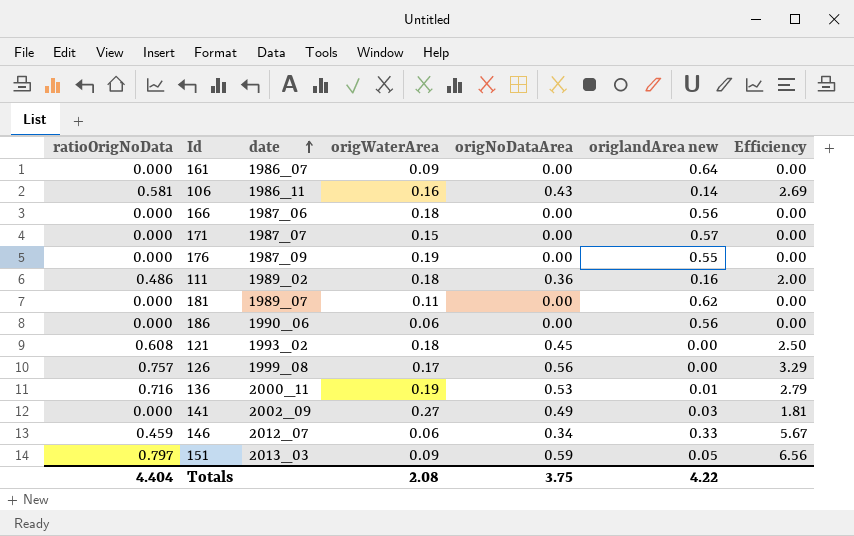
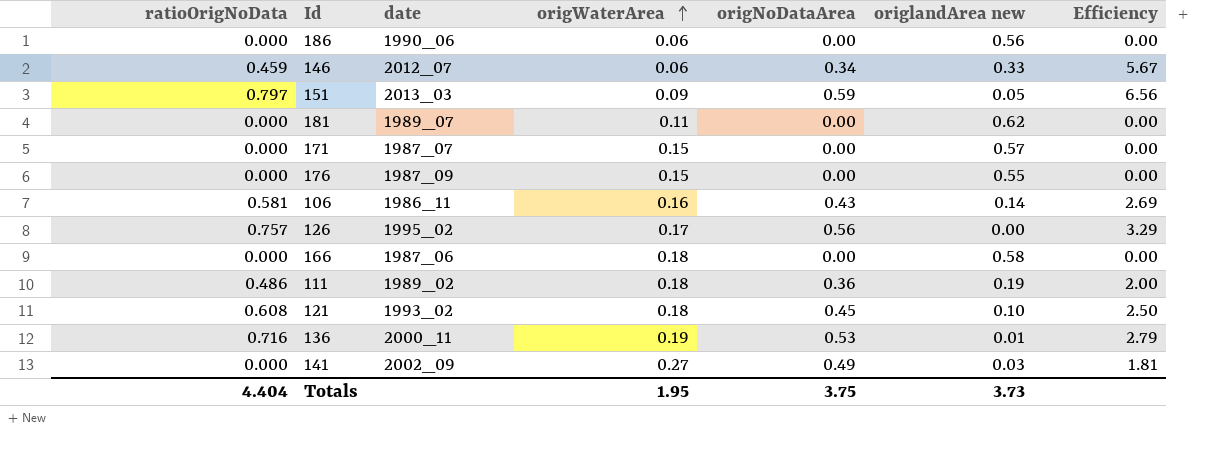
row order: date ascending -> origWaterArea ascending
row 161: 0.000 | 1986_07 | 0.09 | 0.00 | 0.64 | 0.00 -> none
176 | origWaterArea: 0.19 -> 0.15
126 | date: 1999_08 -> 1995_02
166 | origlandArea new: 0.56 -> 0.58
111 | origlandArea new: 0.16 -> 0.19
121 | origlandArea new: 0.00 -> 0.10
Totals | origWaterArea: 2.08 -> 1.95
Totals | origlandArea new: 4.22 -> 3.73

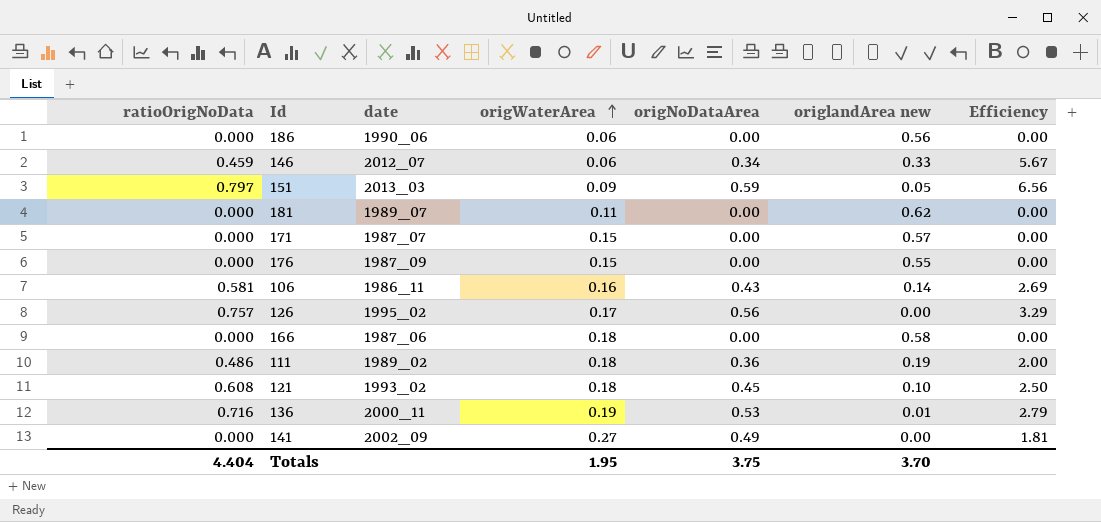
141 | origlandArea new: 0.03 -> 0.00
Totals | origlandArea new: 3.73 -> 3.70

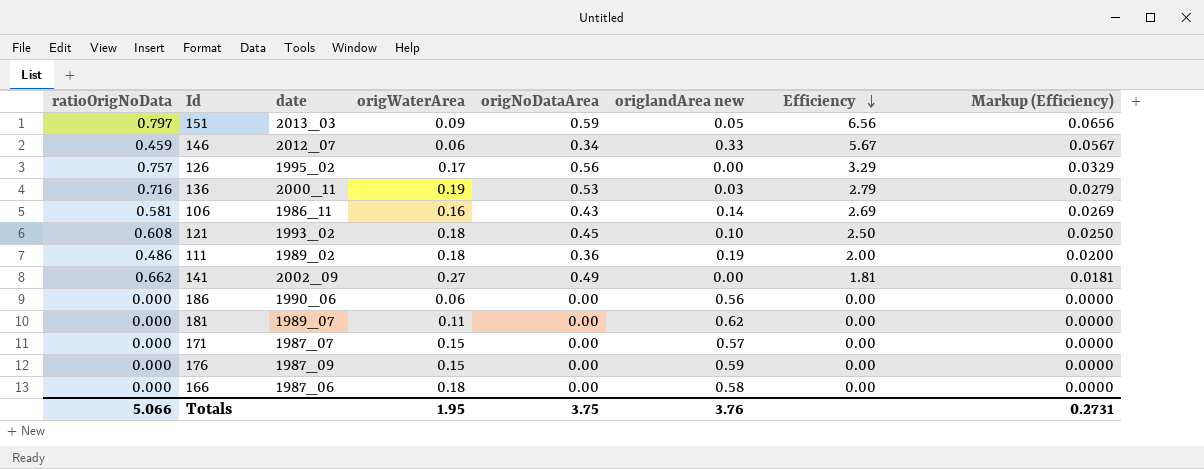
row order: origWaterArea ascending -> Efficiency descending
column Markup (Efficiency) | formula: none -> [Efficiency] * 0.01
136 | origlandArea new: 0.01 -> 0.03
141 | ratioOrigNoData: 0.000 -> 0.662
176 | origlandArea new: 0.55 -> 0.59
Totals | ratioOrigNoData: 4.404 -> 5.066
Totals | origlandArea new: 3.70 -> 3.76

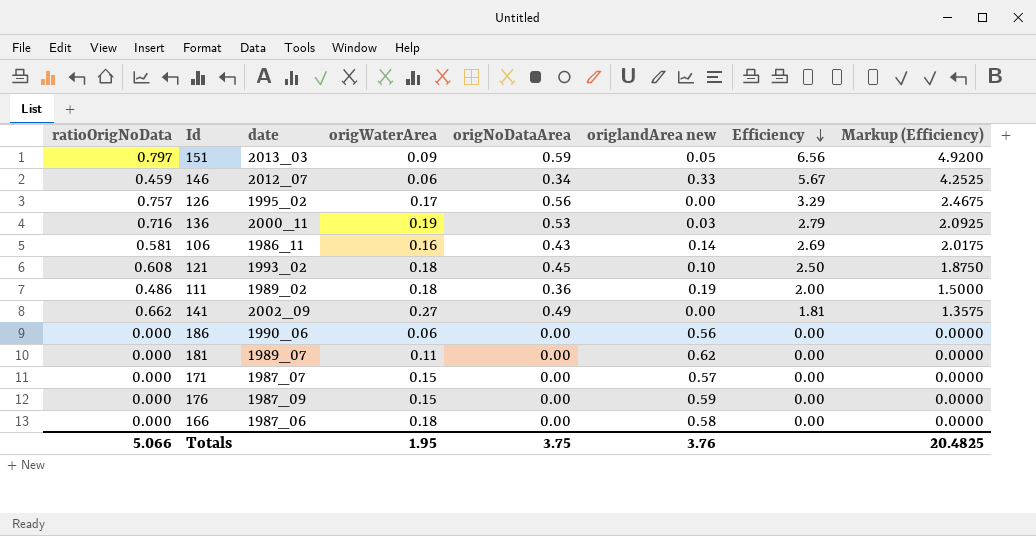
column Markup (Efficiency) | formula: [Efficiency] * 0.01 -> [Efficiency] * 0.75
Totals | Markup (Efficiency): 0.2731 -> 20.4825

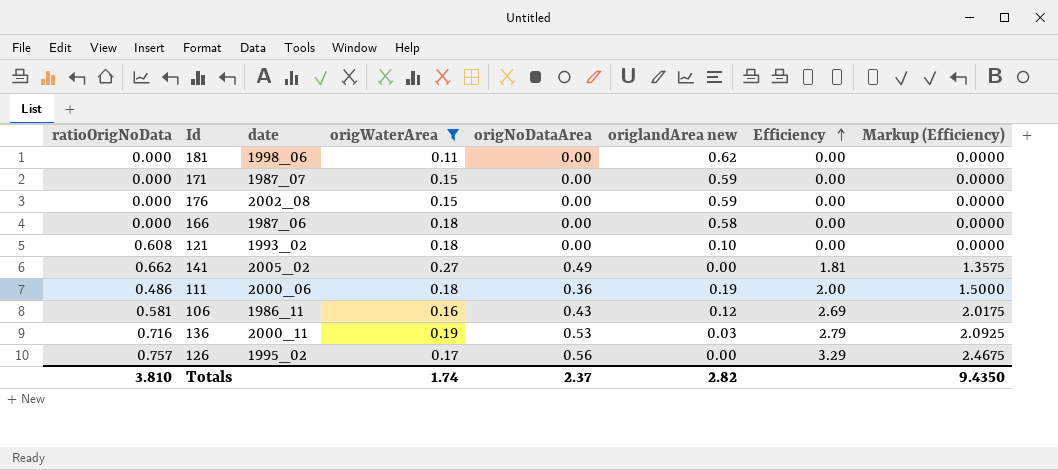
filter: none -> origWaterArea >= 0.11
row order: Efficiency descending -> Efficiency ascending
181 | date: 1989_07 -> 1998_06
171 | origlandArea new: 0.57 -> 0.59
176 | date: 1987_09 -> 2002_08
121 | origNoDataArea: 0.45 -> 0.00
121 | Efficiency: 2.50 -> 0.00
121 | Markup (Efficiency): 1.8750 -> 0.0000
141 | date: 2002_09 -> 2005_02
111 | date: 1989_02 -> 2000_06
106 | origlandArea new: 0.14 -> 0.12
Totals | ratioOrigNoData: 5.066 -> 3.810
Totals | origWaterArea: 1.95 -> 1.74
Totals | origNoDataArea: 3.75 -> 2.37
Totals | origlandArea new: 3.76 -> 2.82
Totals | Markup (Efficiency): 20.4825 -> 9.4350

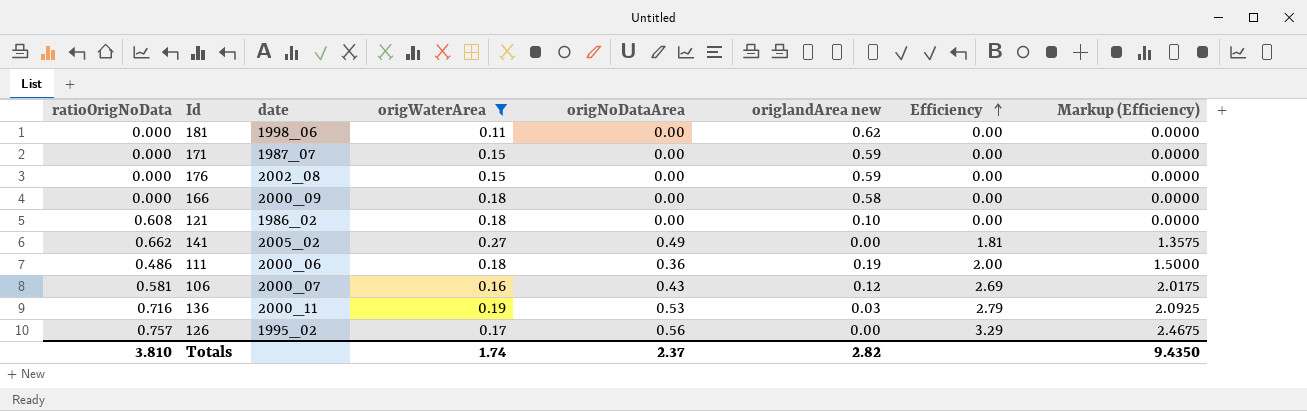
166 | date: 1987_06 -> 2000_09
121 | date: 1993_02 -> 1986_02
106 | date: 1986_11 -> 2000_07

